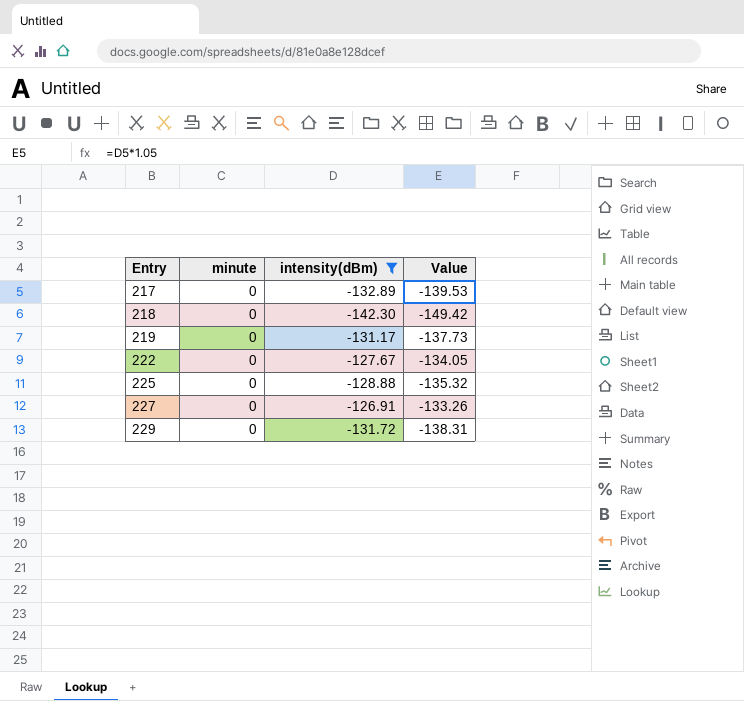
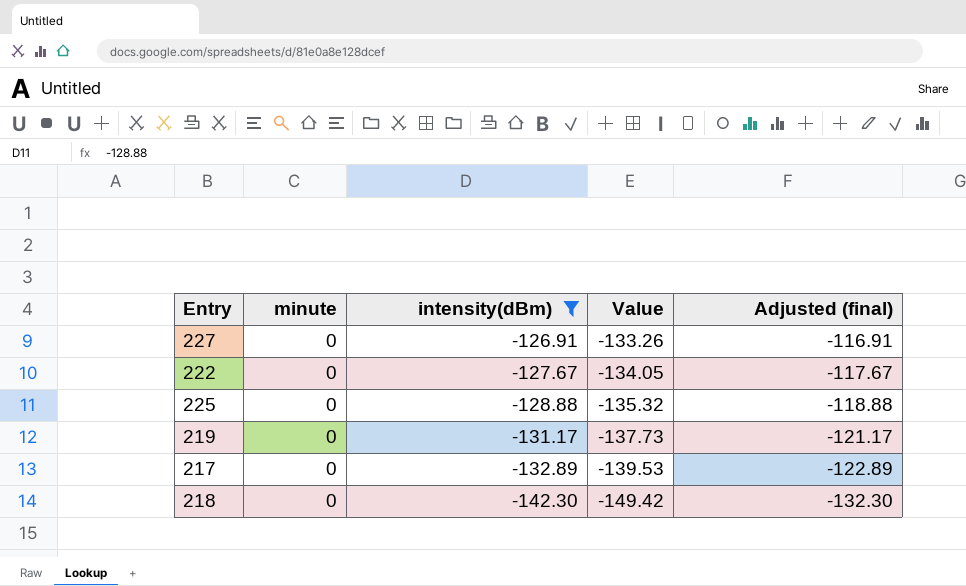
row order: Entry ascending -> intensity(dBm) descending
column Adjusted (final) | formula: none -> [intensity(dBm)] + 10
row 229: 0 | -131.72 | -138.31 -> none

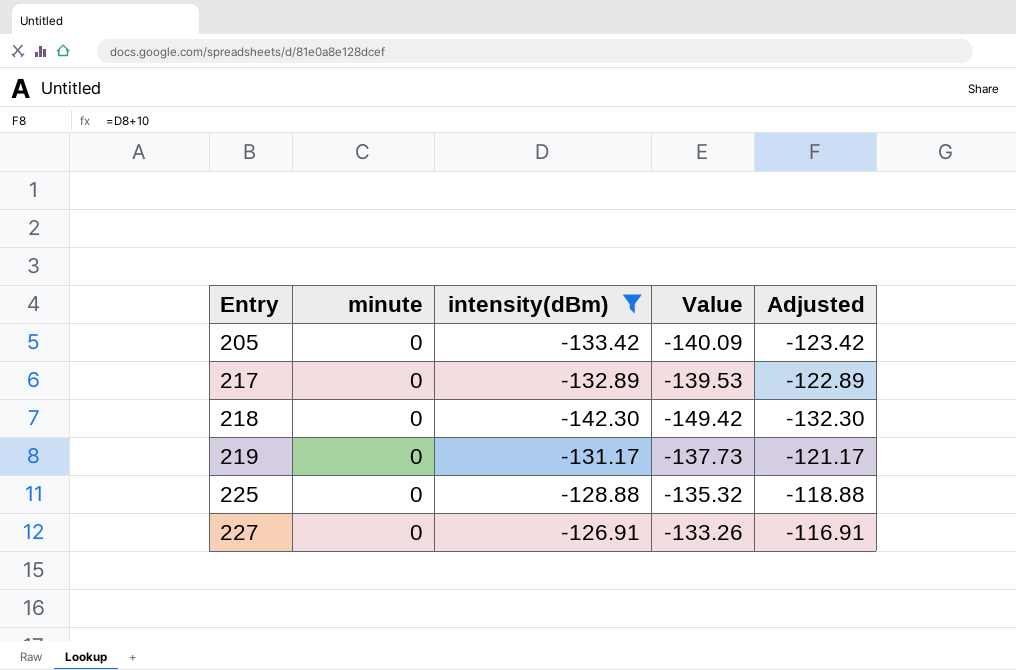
row order: intensity(dBm) descending -> Entry ascending
column name: Adjusted (final) -> Adjusted
row 222: 0 | -127.67 | -134.05 | -117.67 -> none
row 205: none -> 0 | -133.42 | -140.09 | -123.42

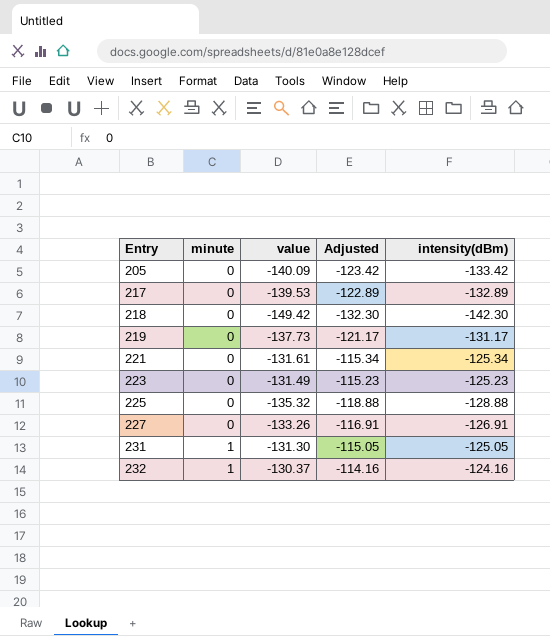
filter: intensity(dBm) <= -126.91 -> none
column name: Value -> value
column intensity(dBm) | position: 3 -> 5

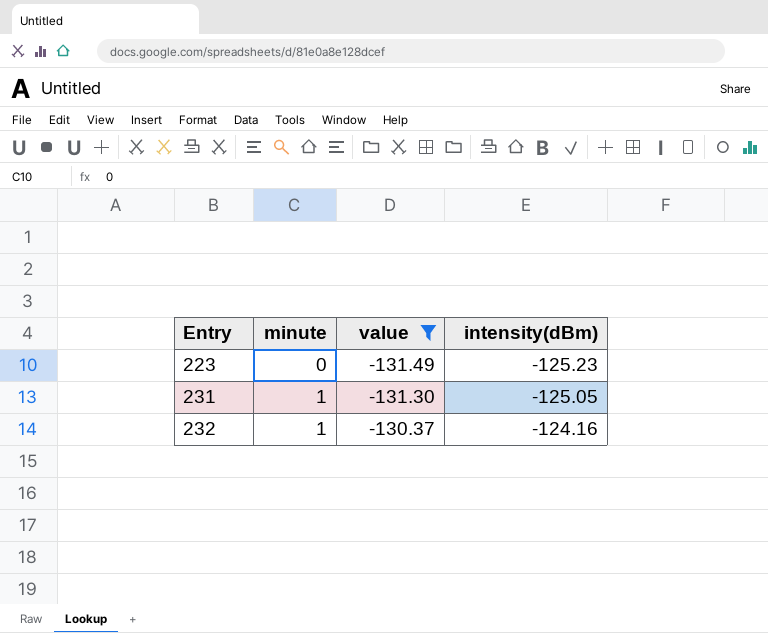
filter: none -> value >= -131.49
column Adjusted | formula: [intensity(dBm)] + 10 -> none

